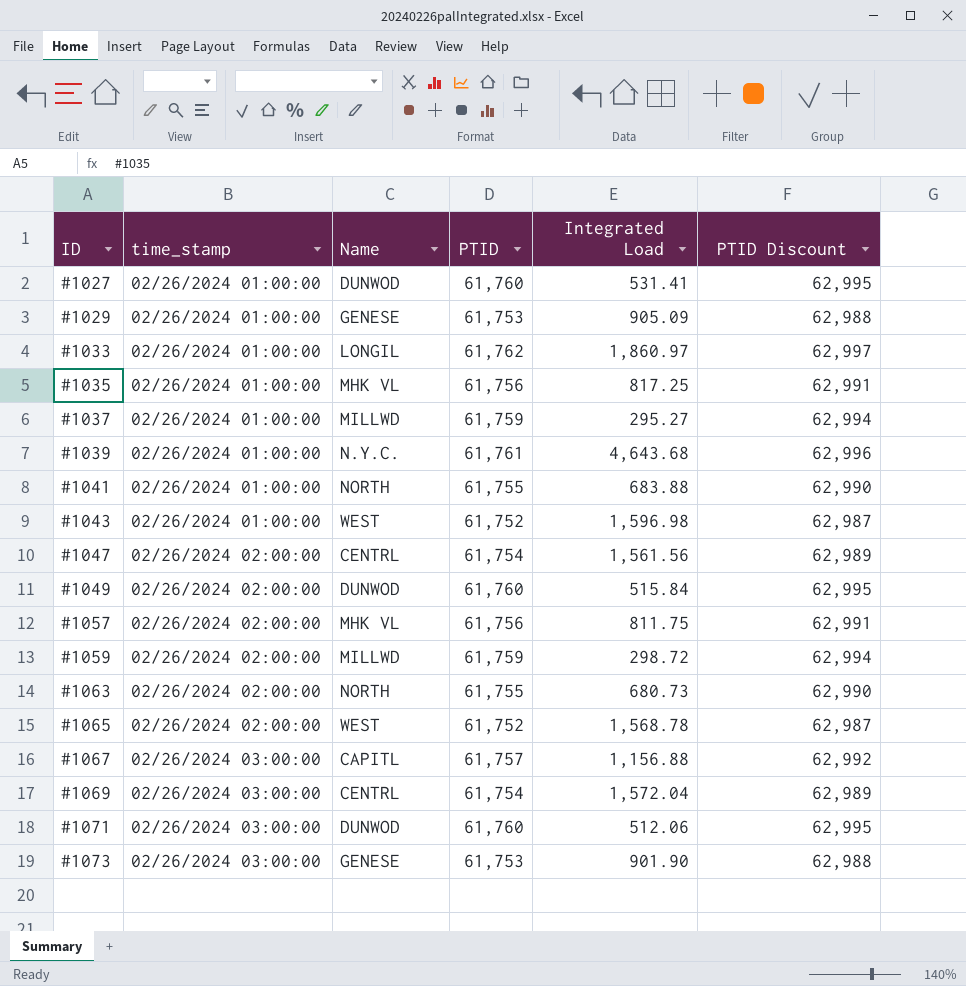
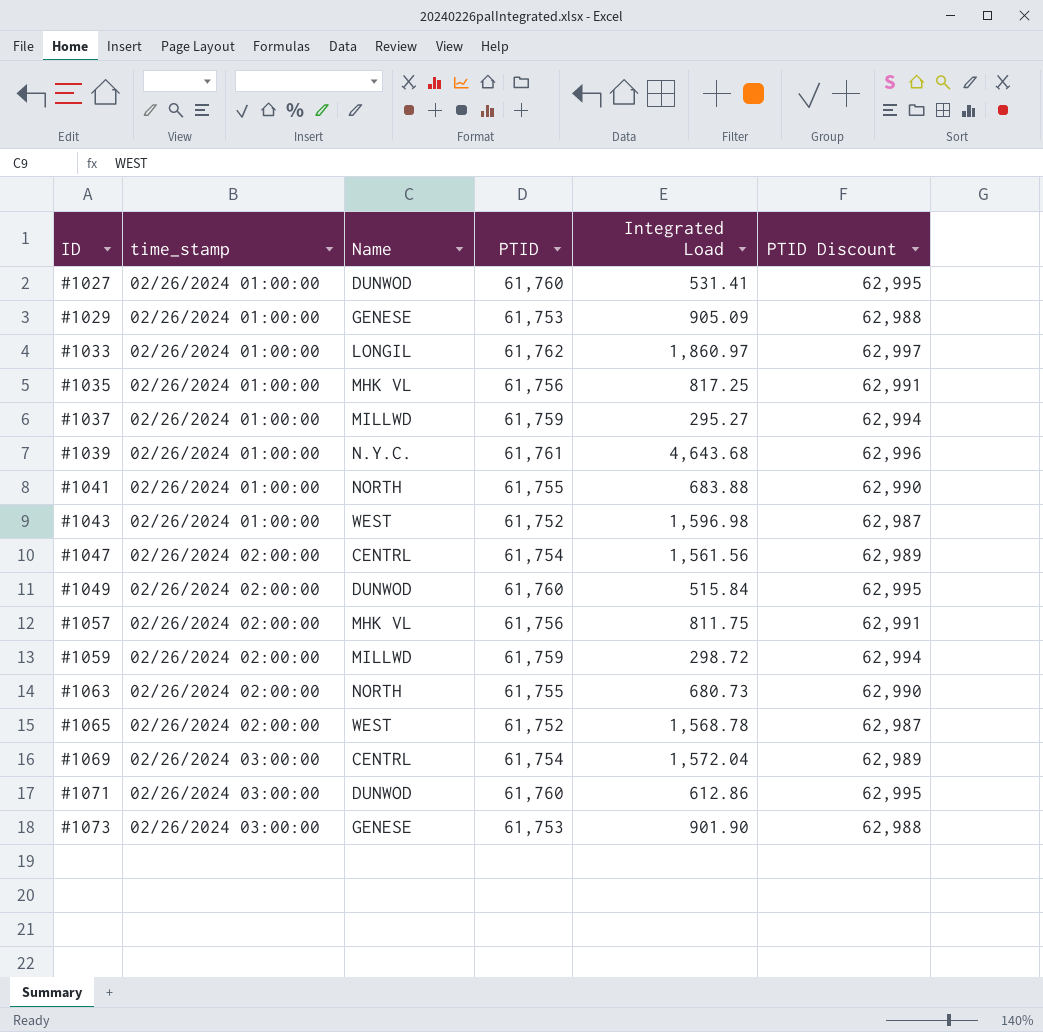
row #1067: 02/26/2024 03:00:00 | CAPITL | 61,757 | 1,156.88 | 62,992 -> none
#1071 | Integrated Load: 512.06 -> 612.86

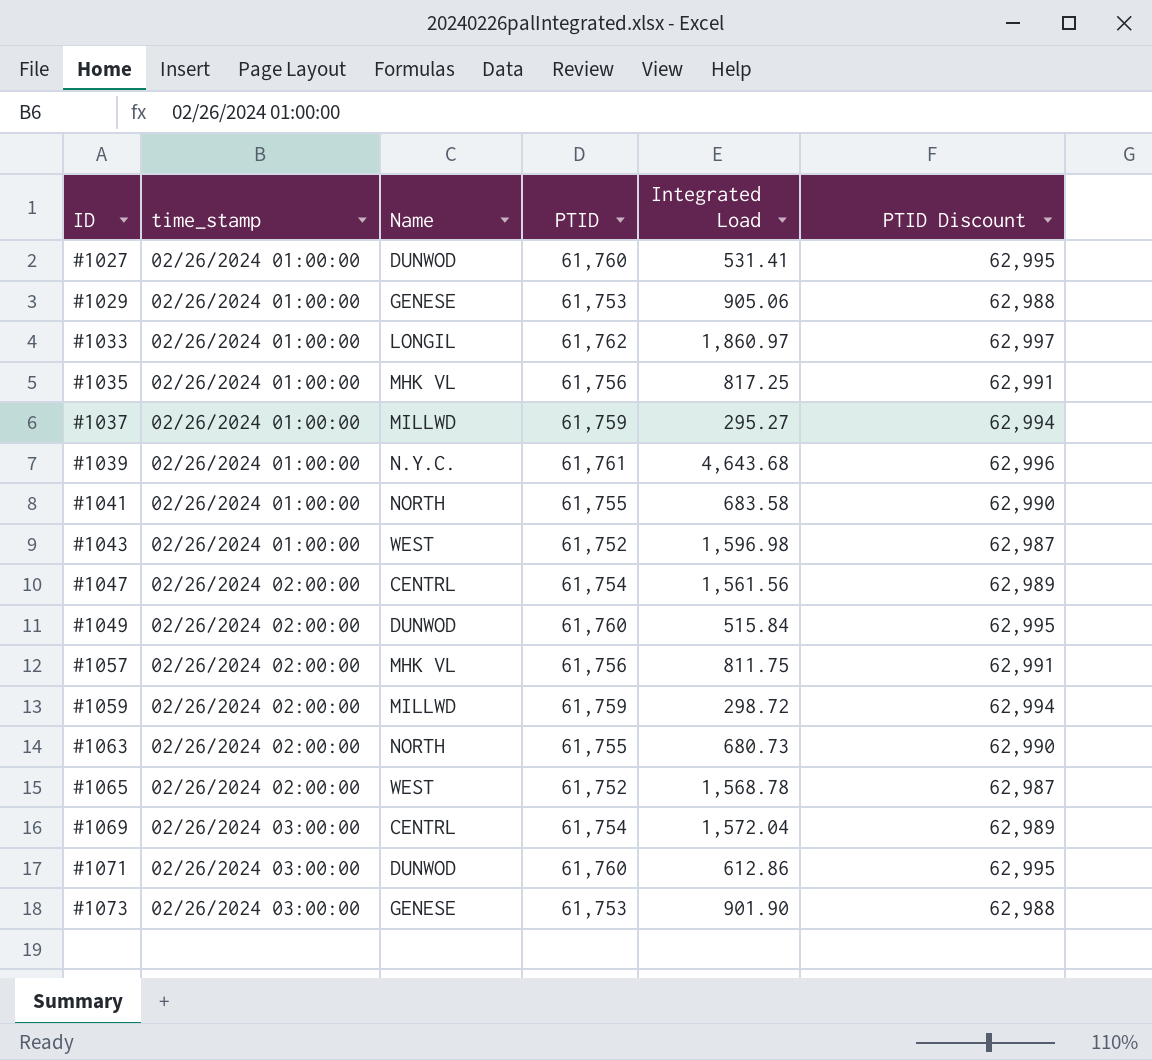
#1029 | Integrated Load: 905.09 -> 905.06
#1041 | Integrated Load: 683.88 -> 683.58

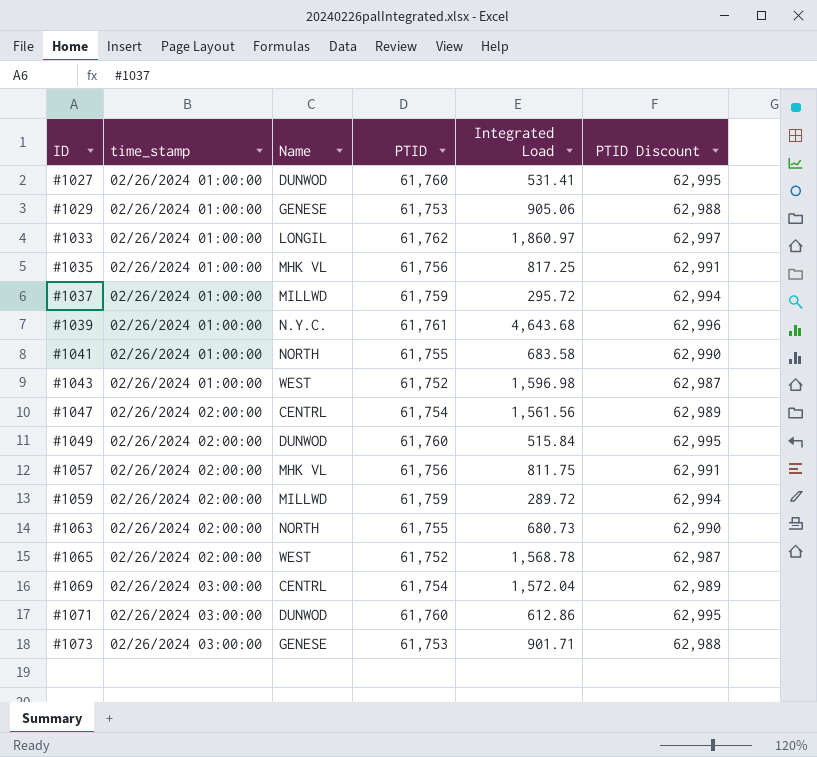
#1037 | Integrated Load: 295.27 -> 295.72
#1059 | Integrated Load: 298.72 -> 289.72
#1073 | Integrated Load: 901.90 -> 901.71

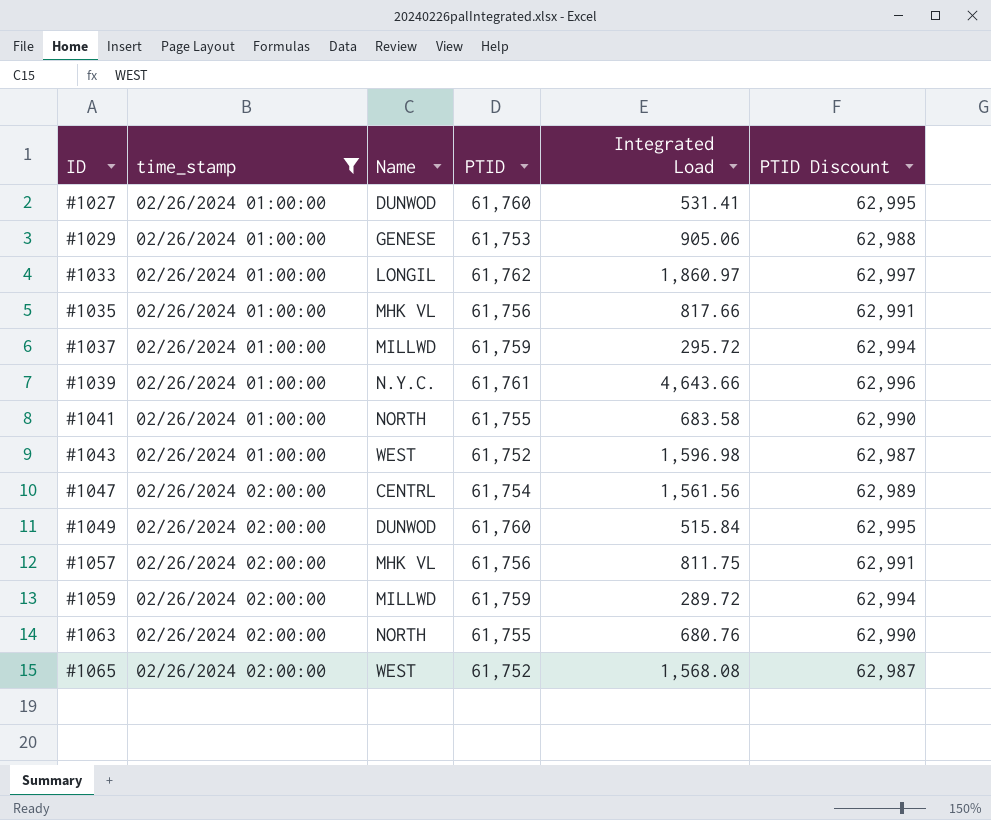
filter: none -> time_stamp != 02/26/2024 03:00:00
#1035 | Integrated Load: 817.25 -> 817.66
#1039 | Integrated Load: 4,643.68 -> 4,643.66
#1063 | Integrated Load: 680.73 -> 680.76
#1065 | Integrated Load: 1,568.78 -> 1,568.08

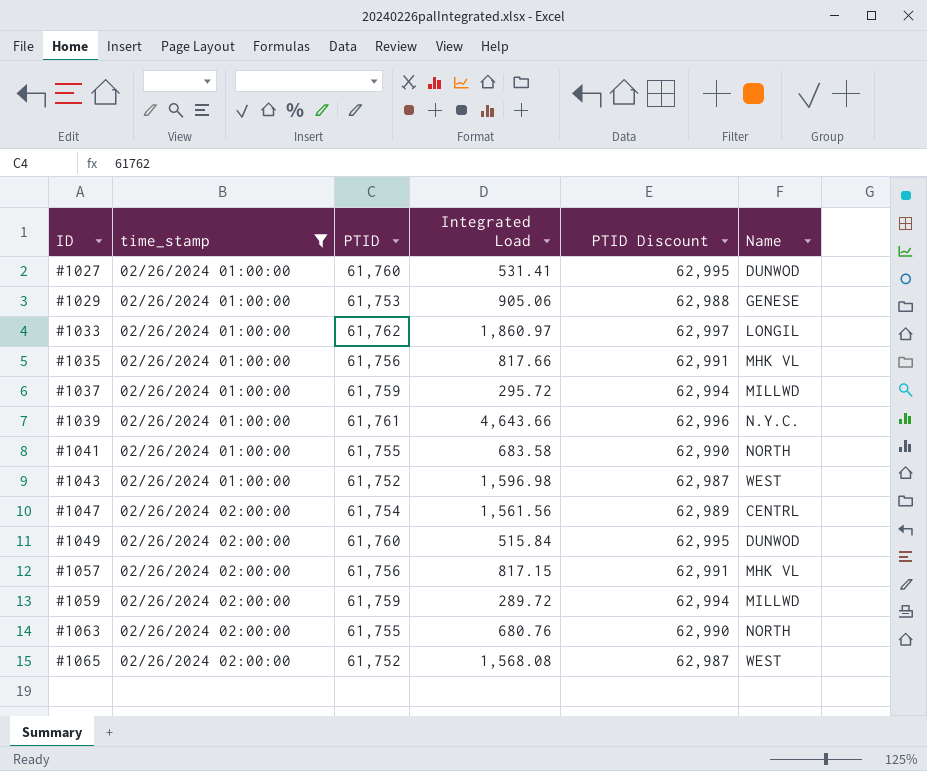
column Name | position: 3 -> 6
#1057 | Integrated Load: 811.75 -> 817.15

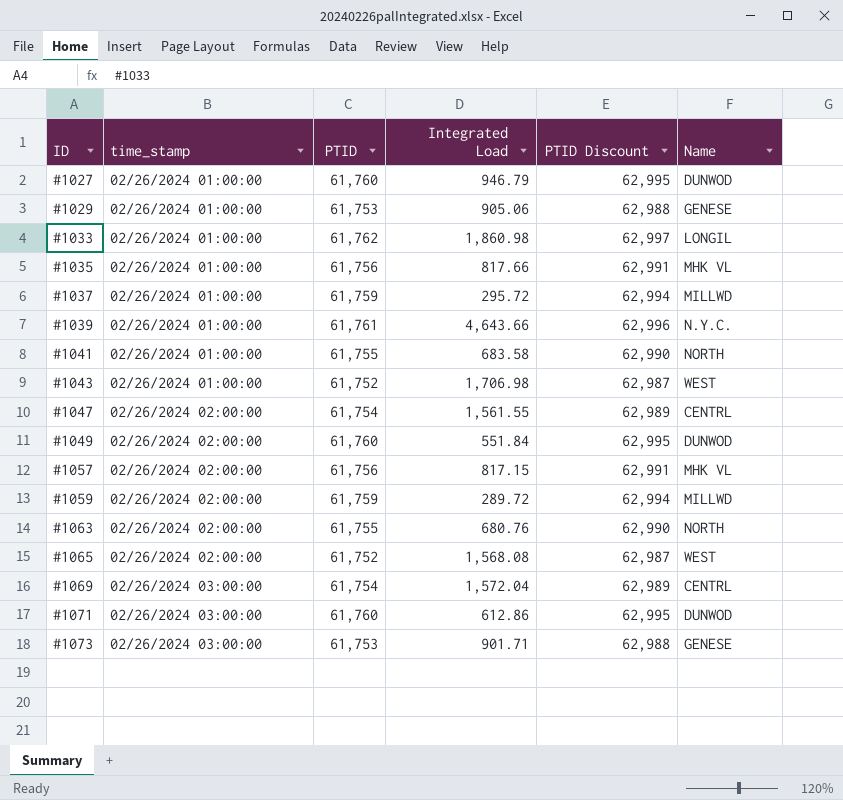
filter: time_stamp != 02/26/2024 03:00:00 -> none
#1027 | Integrated Load: 531.41 -> 946.79
#1033 | Integrated Load: 1,860.97 -> 1,860.98
#1043 | Integrated Load: 1,596.98 -> 1,706.98
#1047 | Integrated Load: 1,561.56 -> 1,561.55
#1049 | Integrated Load: 515.84 -> 551.84

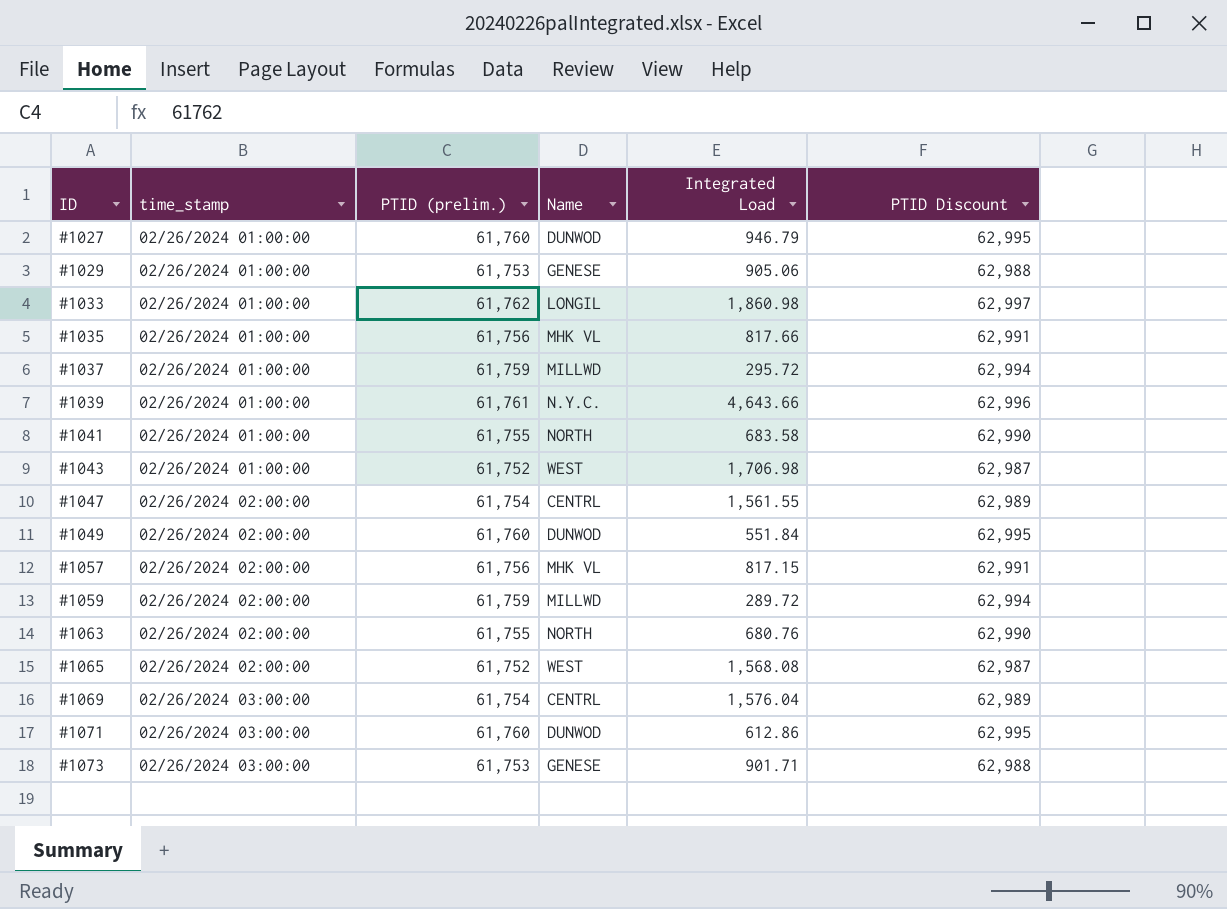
column name: PTID -> PTID (prelim.)
column Name | position: 6 -> 4
#1069 | Integrated Load: 1,572.04 -> 1,576.04

